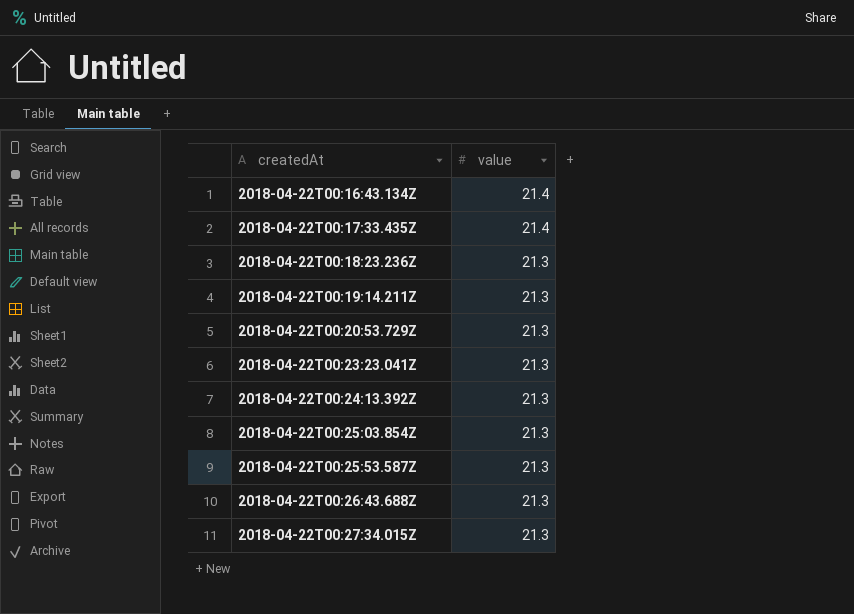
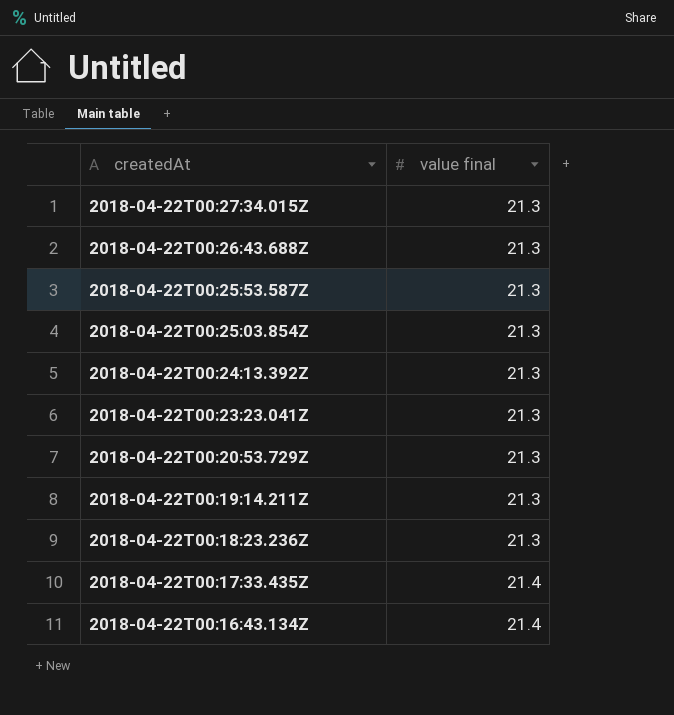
row order: createdAt ascending -> createdAt descending
column name: value -> value final

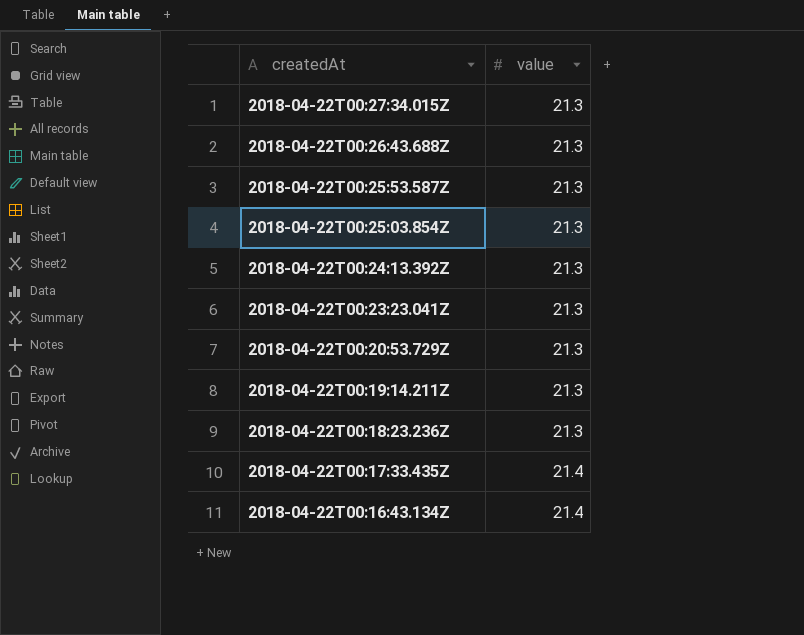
column name: value final -> value

